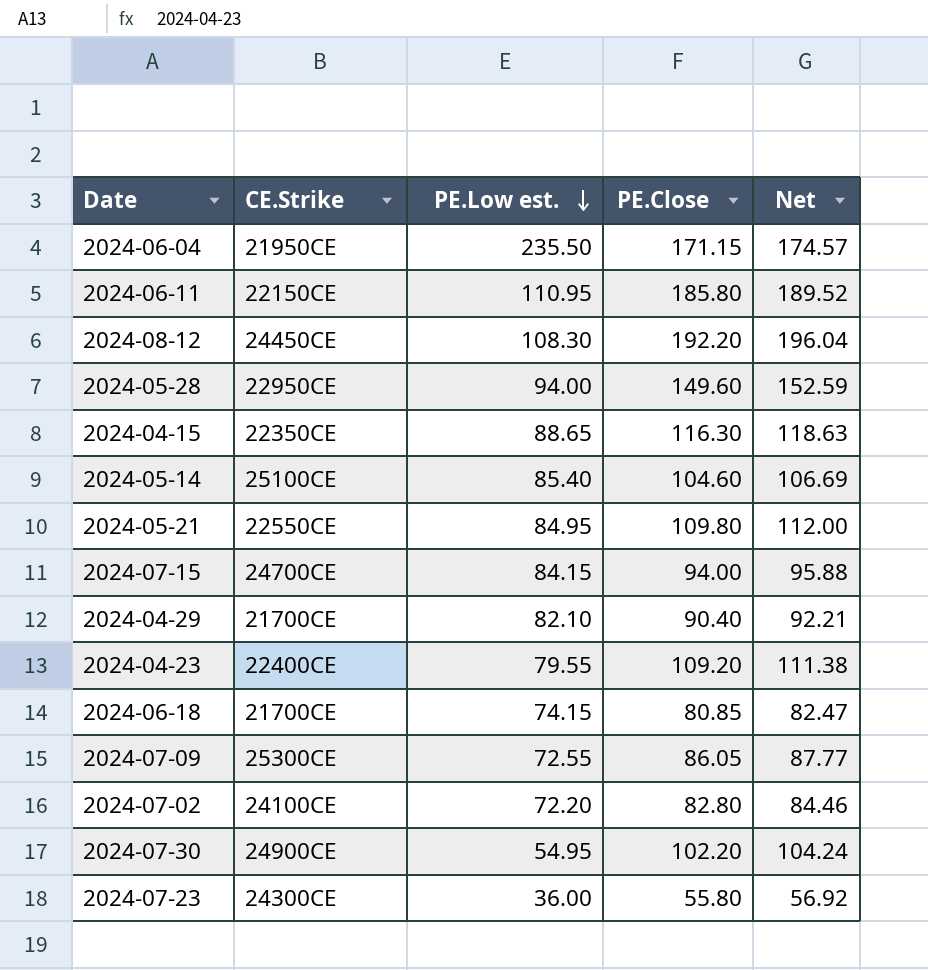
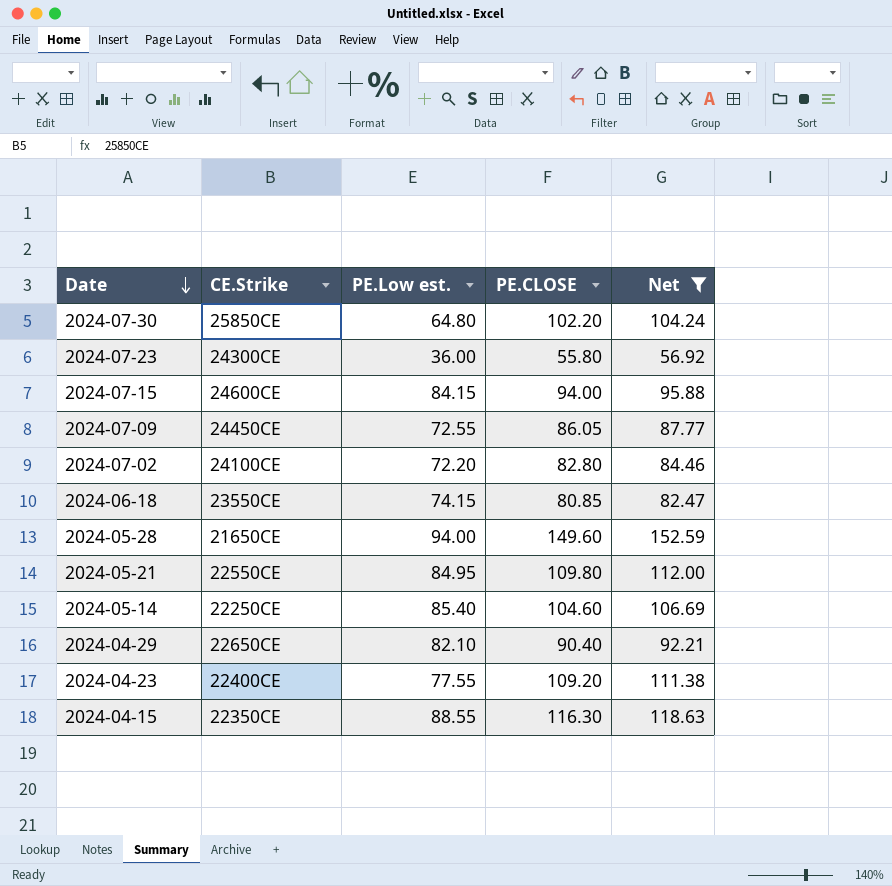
filter: none -> Net <= 152.59
row order: PE.Low est. descending -> Date descending
column name: PE.Close -> PE.CLOSE
2024-07-30 | CE.Strike: 24900CE -> 25850CE
2024-07-30 | PE.Low est.: 54.95 -> 64.80
2024-07-15 | CE.Strike: 24700CE -> 24600CE
2024-07-09 | CE.Strike: 25300CE -> 24450CE
2024-06-18 | CE.Strike: 21700CE -> 23550CE
2024-05-28 | CE.Strike: 22950CE -> 21650CE
2024-05-14 | CE.Strike: 25100CE -> 22250CE
2024-04-29 | CE.Strike: 21700CE -> 22650CE
2024-04-23 | PE.Low est.: 79.55 -> 77.55
2024-04-15 | PE.Low est.: 88.65 -> 88.55

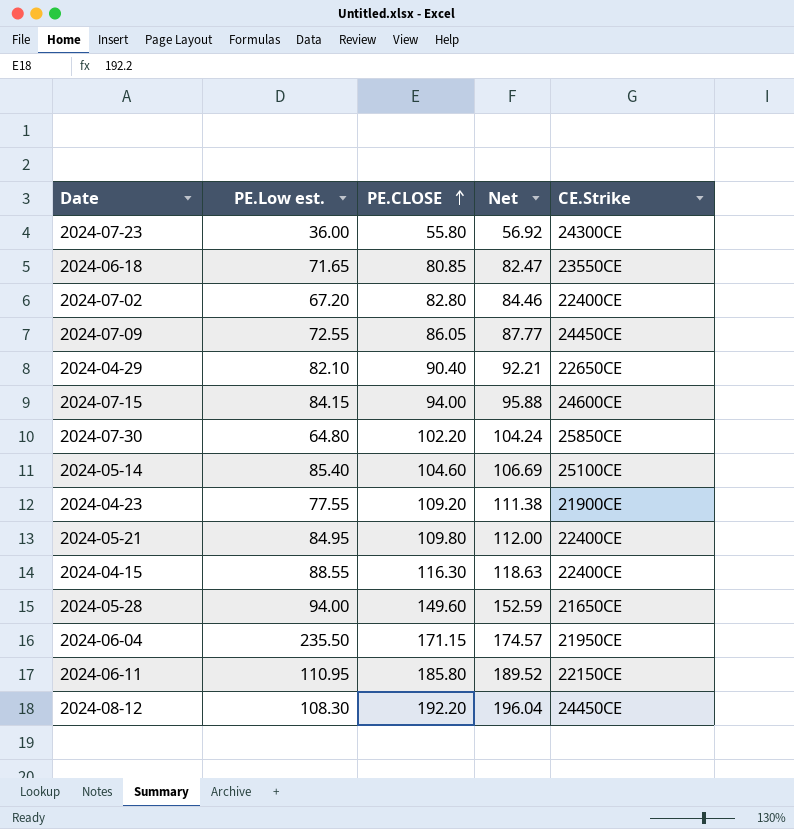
filter: Net <= 152.59 -> none
row order: Date descending -> PE.CLOSE ascending
column CE.Strike | position: 2 -> 5
2024-06-18 | PE.Low est.: 74.15 -> 71.65
2024-07-02 | PE.Low est.: 72.20 -> 67.20
2024-07-02 | CE.Strike: 24100CE -> 22400CE
2024-05-14 | CE.Strike: 22250CE -> 25100CE
2024-04-23 | CE.Strike: 22400CE -> 21900CE
2024-05-21 | CE.Strike: 22550CE -> 22400CE
2024-04-15 | CE.Strike: 22350CE -> 22400CE

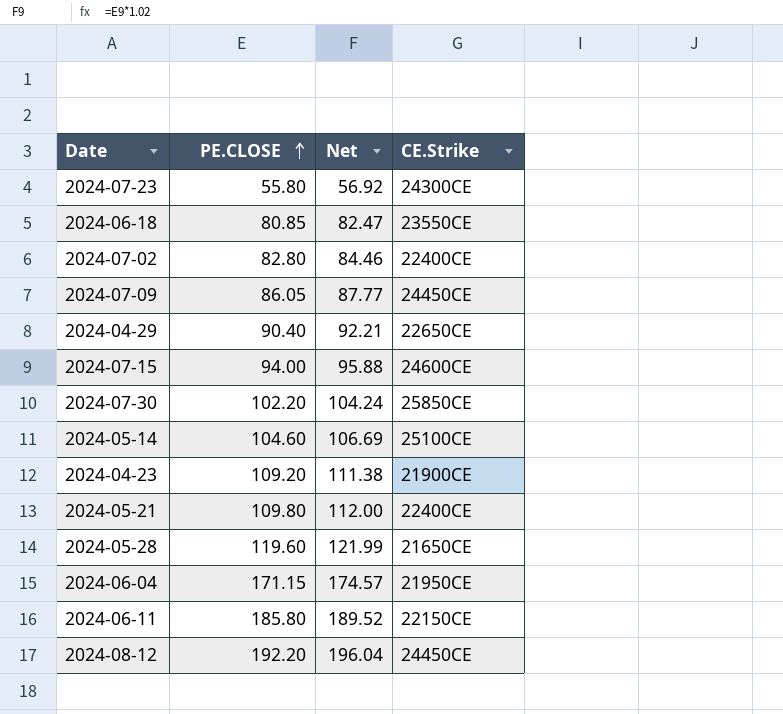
column PE.Low est. | position: 2 -> none
row 2024-04-15: 88.55 | 116.30 | 118.63 | 22400CE -> none
2024-05-28 | PE.CLOSE: 149.60 -> 119.60
2024-05-28 | Net: 152.59 -> 121.99

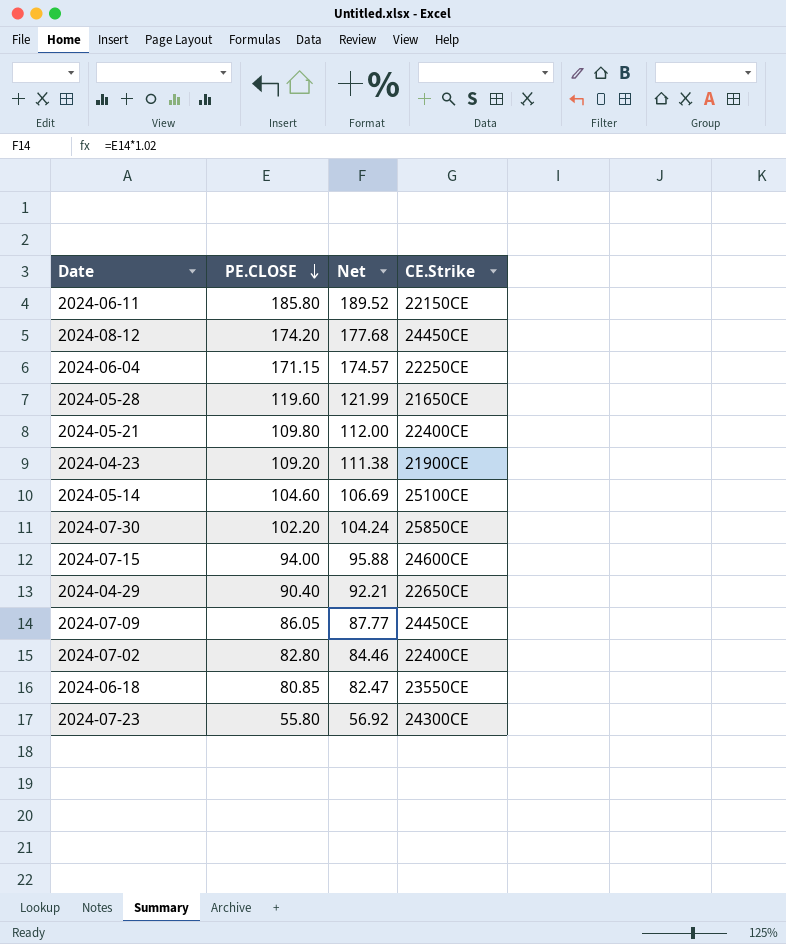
row order: PE.CLOSE ascending -> PE.CLOSE descending
2024-08-12 | PE.CLOSE: 192.20 -> 174.20
2024-08-12 | Net: 196.04 -> 177.68
2024-06-04 | CE.Strike: 21950CE -> 22250CE

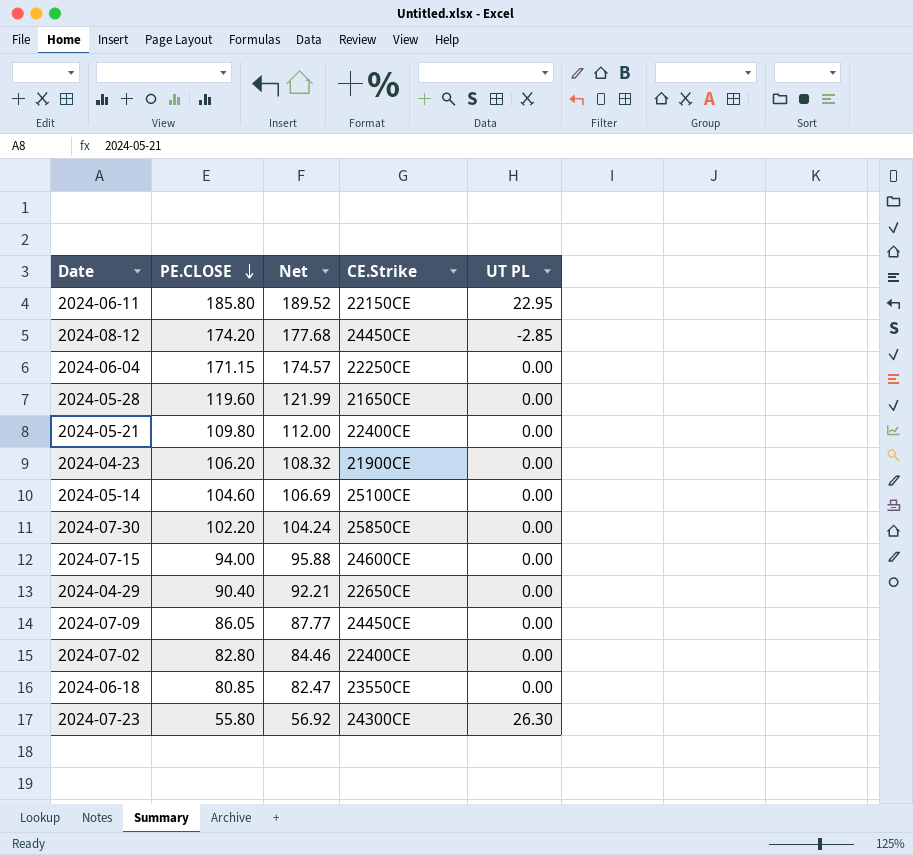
column UT PL | position: none -> 5
2024-04-23 | PE.CLOSE: 109.20 -> 106.20
2024-04-23 | Net: 111.38 -> 108.32

